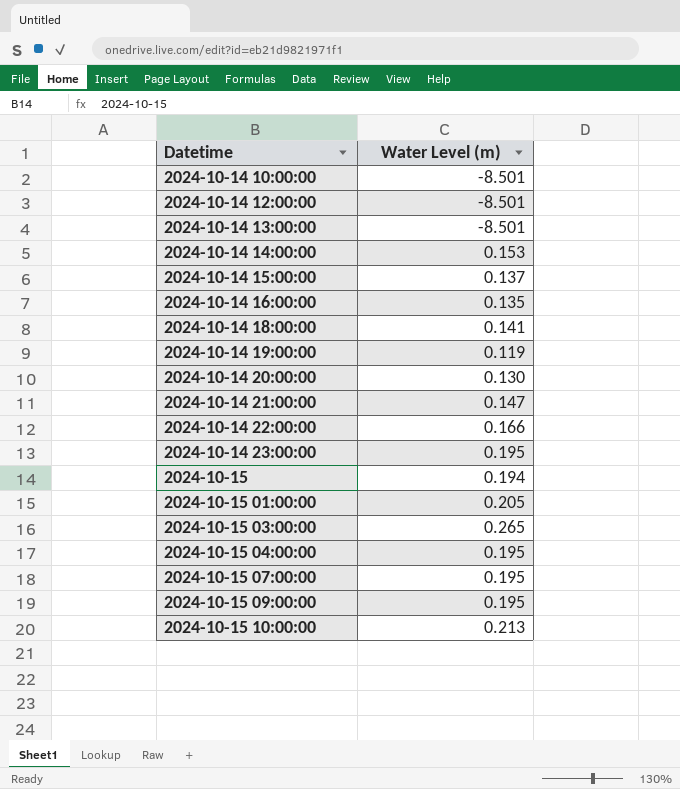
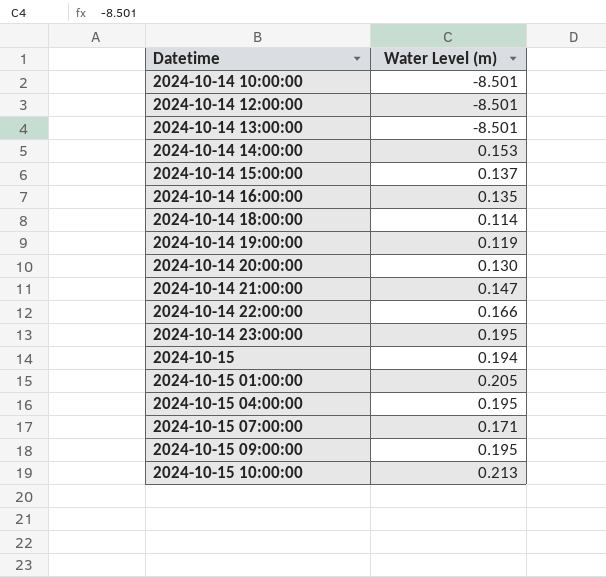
row 2024-10-15 03:00:00: 0.265 -> none
2024-10-14 18:00:00 | Water Level (m): 0.141 -> 0.114
2024-10-15 07:00:00 | Water Level (m): 0.195 -> 0.171

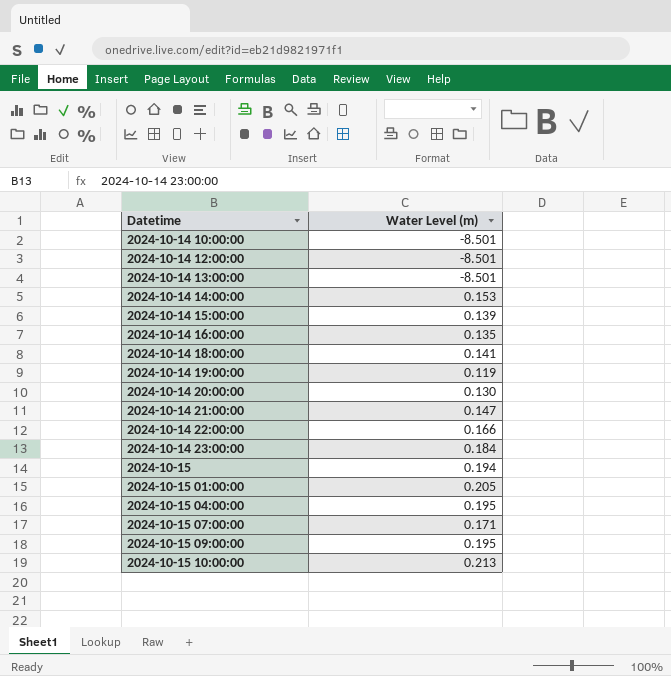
2024-10-14 15:00:00 | Water Level (m): 0.137 -> 0.139
2024-10-14 18:00:00 | Water Level (m): 0.114 -> 0.141
2024-10-14 23:00:00 | Water Level (m): 0.195 -> 0.184

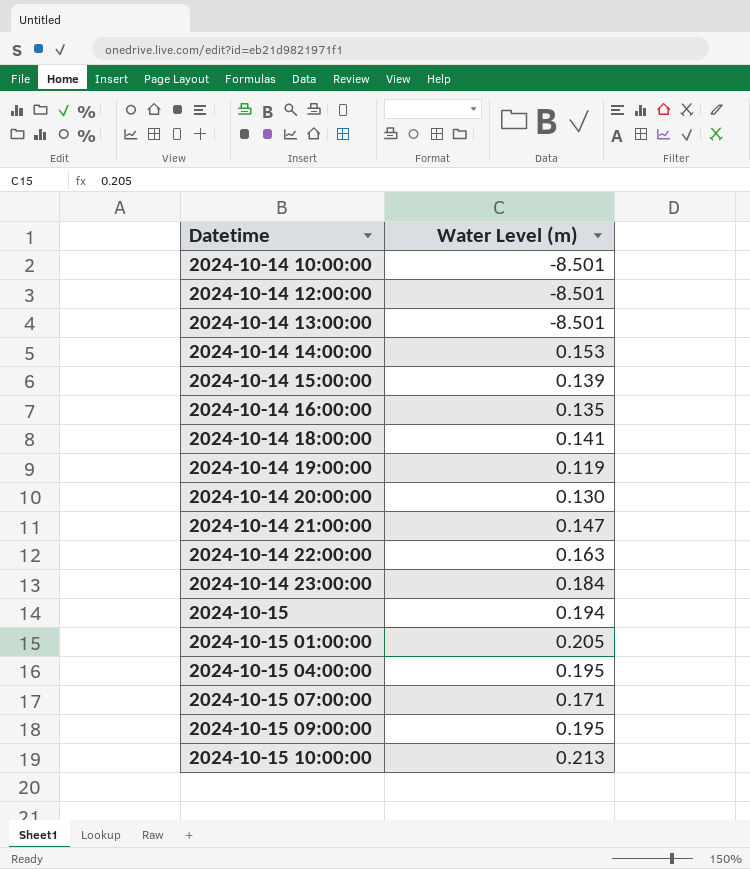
2024-10-14 22:00:00 | Water Level (m): 0.166 -> 0.163

